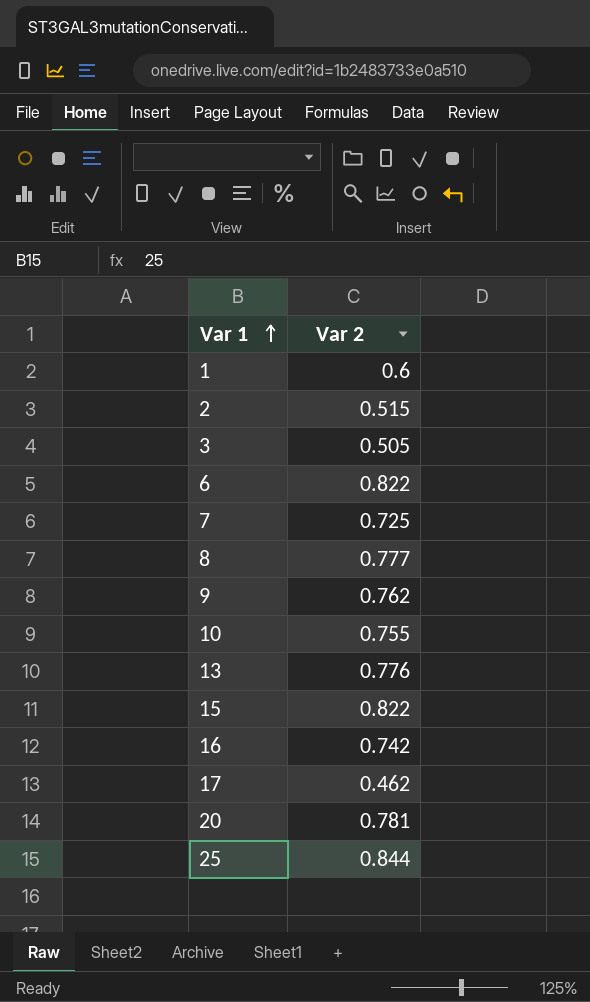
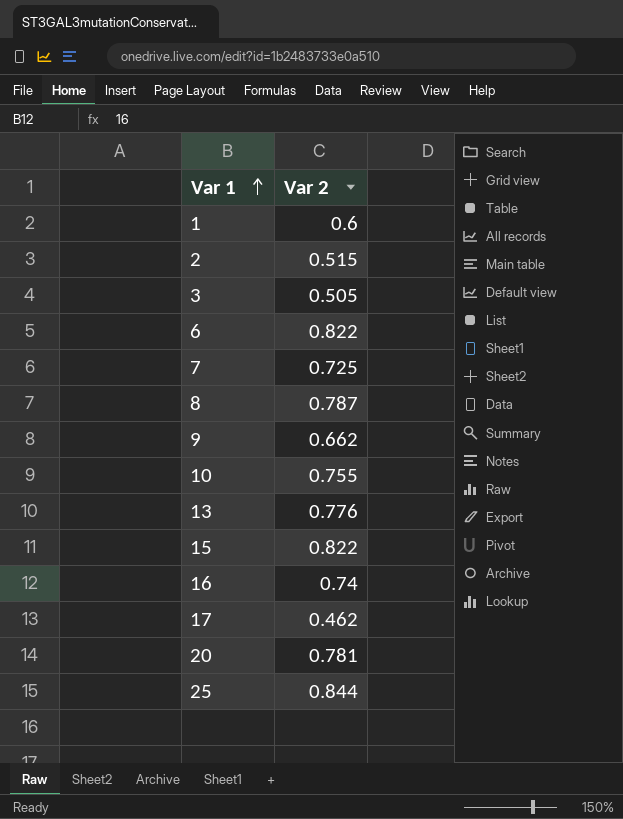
8 | Var 2: 0.777 -> 0.787
9 | Var 2: 0.762 -> 0.662
16 | Var 2: 0.742 -> 0.74

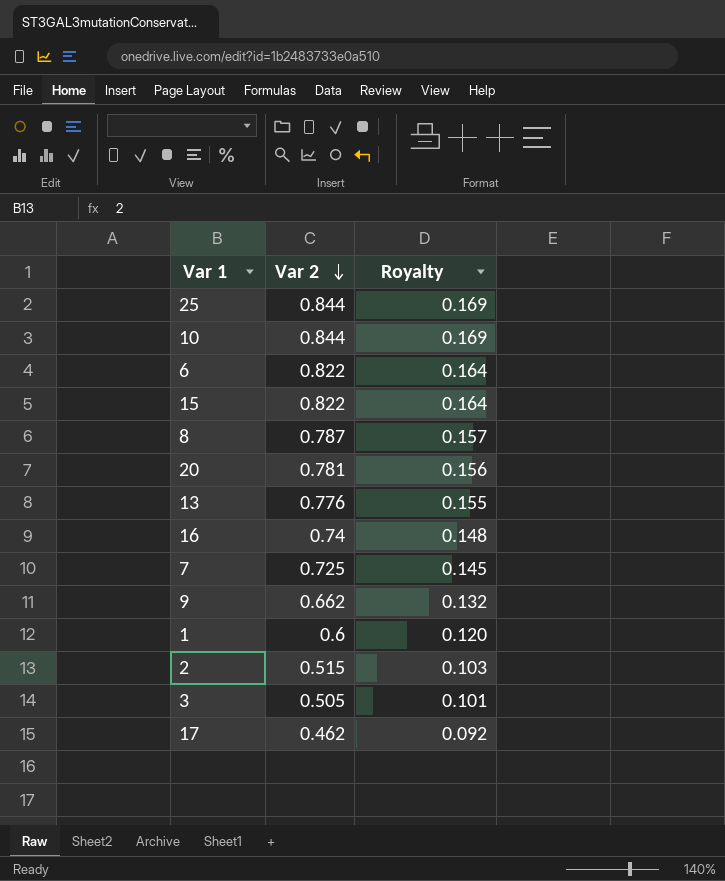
row order: Var 1 ascending -> Var 2 descending
column Royalty | formula: none -> [Var 2] * 0.2
10 | Var 2: 0.755 -> 0.844

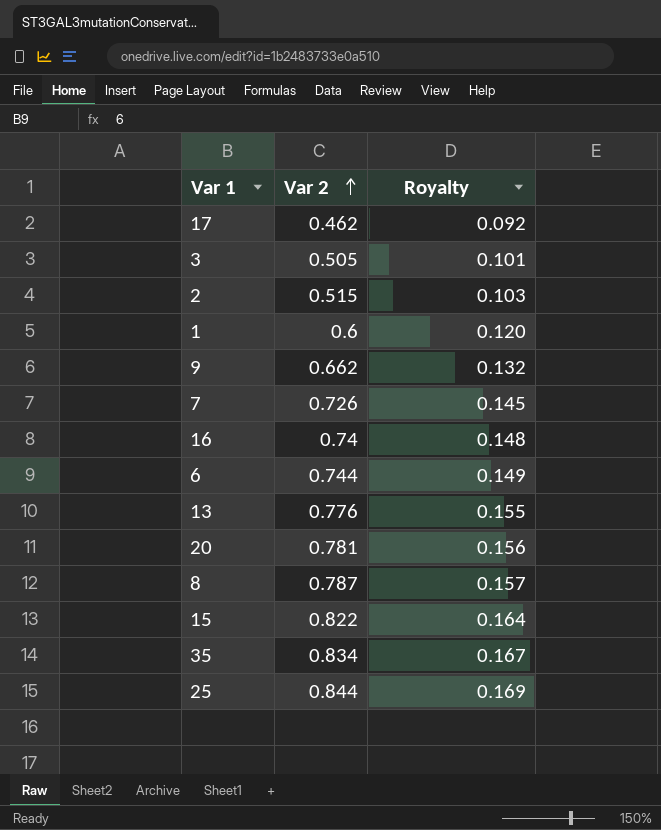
row order: Var 2 descending -> Var 2 ascending
row 10: 0.844 | 0.169 -> none
7 | Var 2: 0.725 -> 0.726
6 | Var 2: 0.822 -> 0.744
6 | Royalty: 0.164 -> 0.149
row 35: none -> 0.834 | 0.167

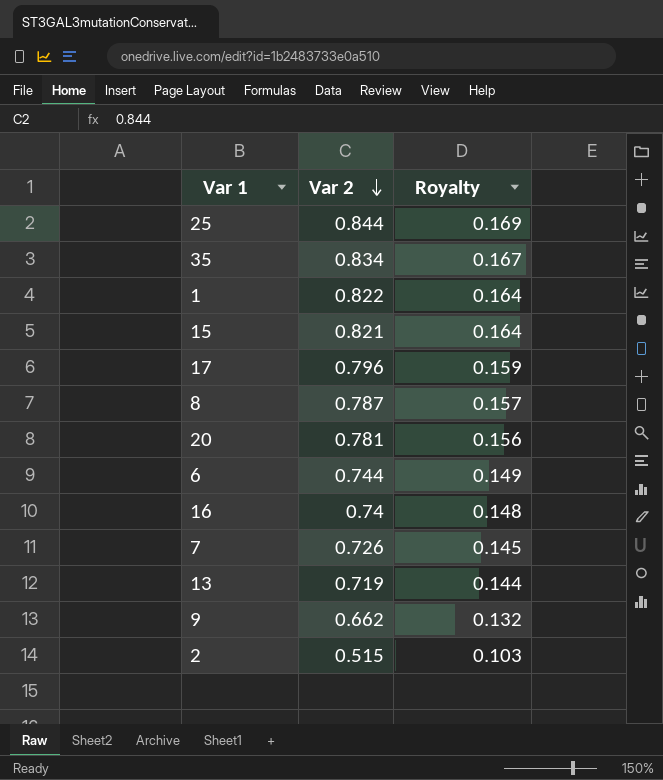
row order: Var 2 ascending -> Var 2 descending
row 3: 0.505 | 0.101 -> none
1 | Var 2: 0.6 -> 0.822
1 | Royalty: 0.120 -> 0.164
15 | Var 2: 0.822 -> 0.821
17 | Var 2: 0.462 -> 0.796
17 | Royalty: 0.092 -> 0.159
13 | Var 2: 0.776 -> 0.719
13 | Royalty: 0.155 -> 0.144

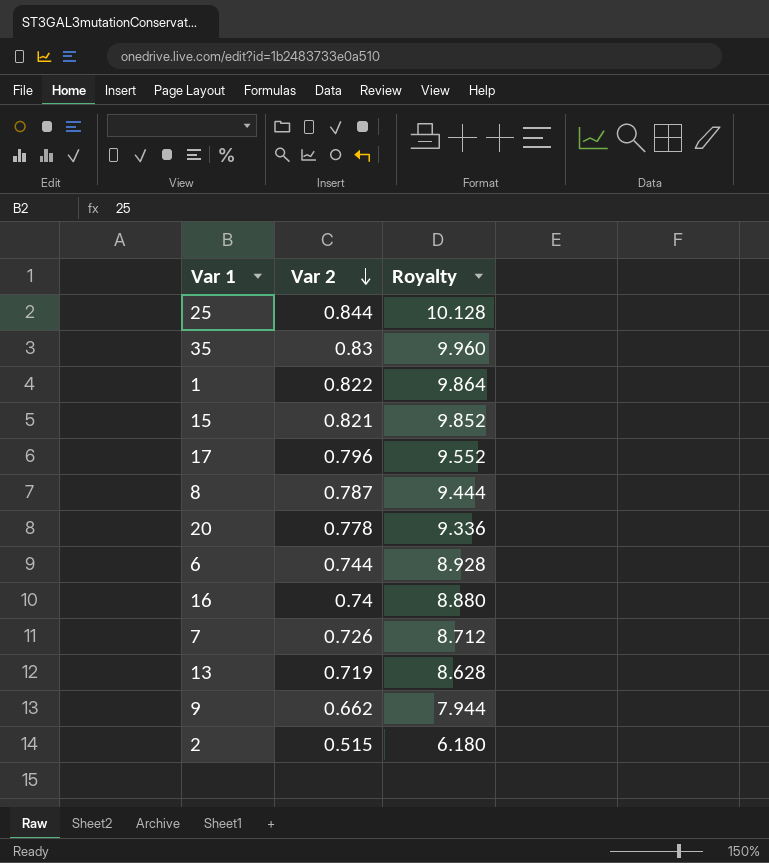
column Royalty | formula: [Var 2] * 0.2 -> [Var 2] * 12
35 | Var 2: 0.834 -> 0.83
20 | Var 2: 0.781 -> 0.778

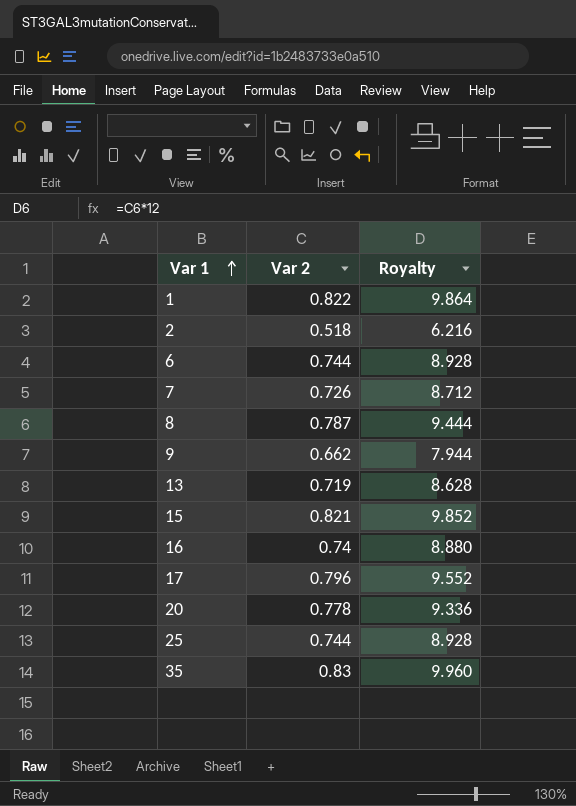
row order: Var 2 descending -> Var 1 ascending
2 | Var 2: 0.515 -> 0.518
2 | Royalty: 6.180 -> 6.216
25 | Var 2: 0.844 -> 0.744
25 | Royalty: 10.128 -> 8.928

